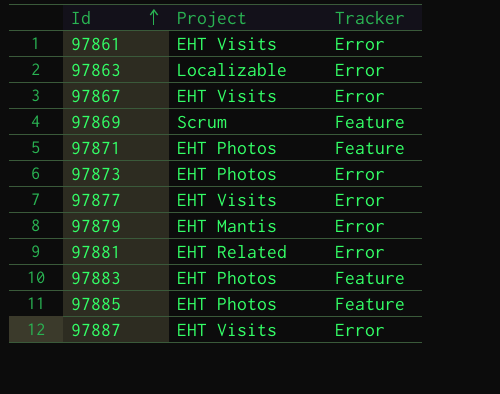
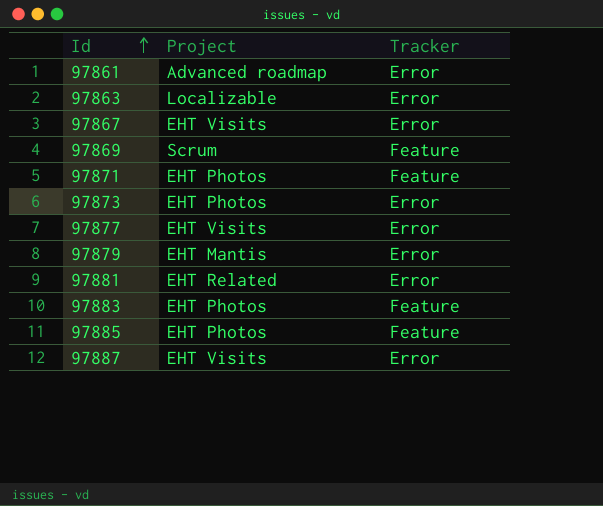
97861 | Project: EHT Visits -> Advanced roadmap

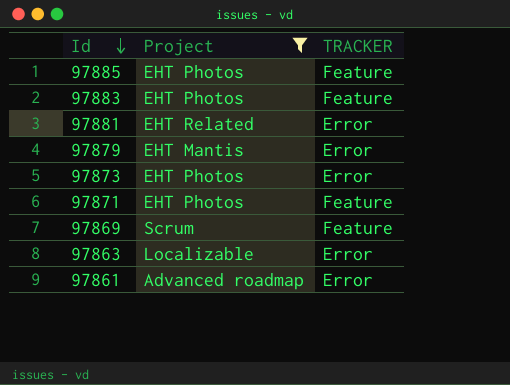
filter: none -> Project != EHT Visits
row order: Id ascending -> Id descending
column name: Tracker -> TRACKER

